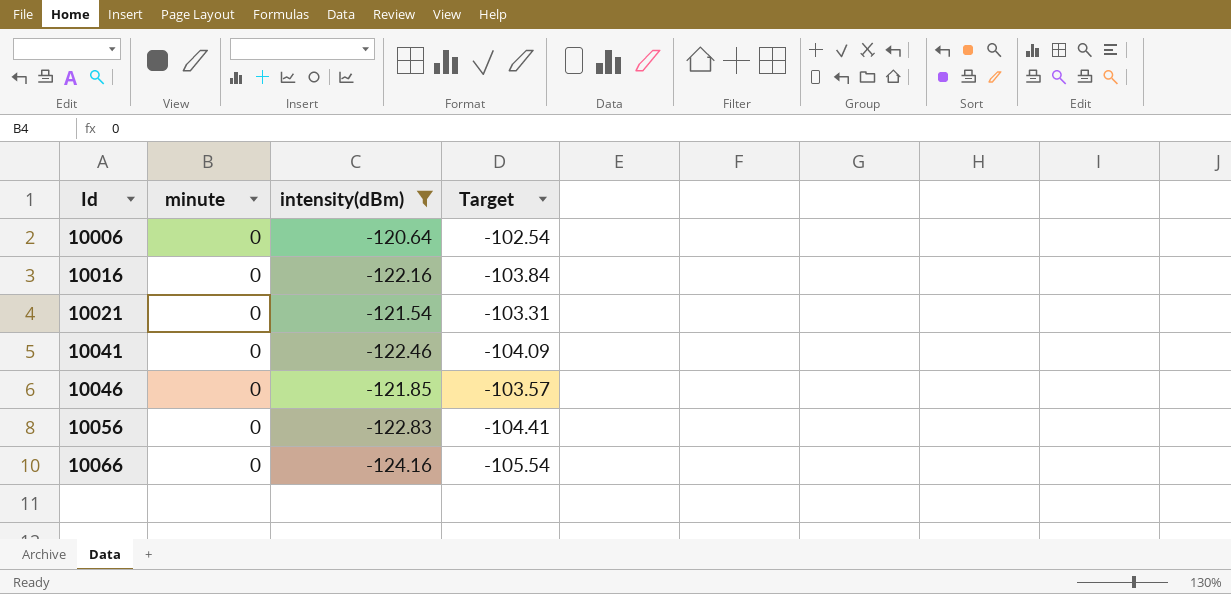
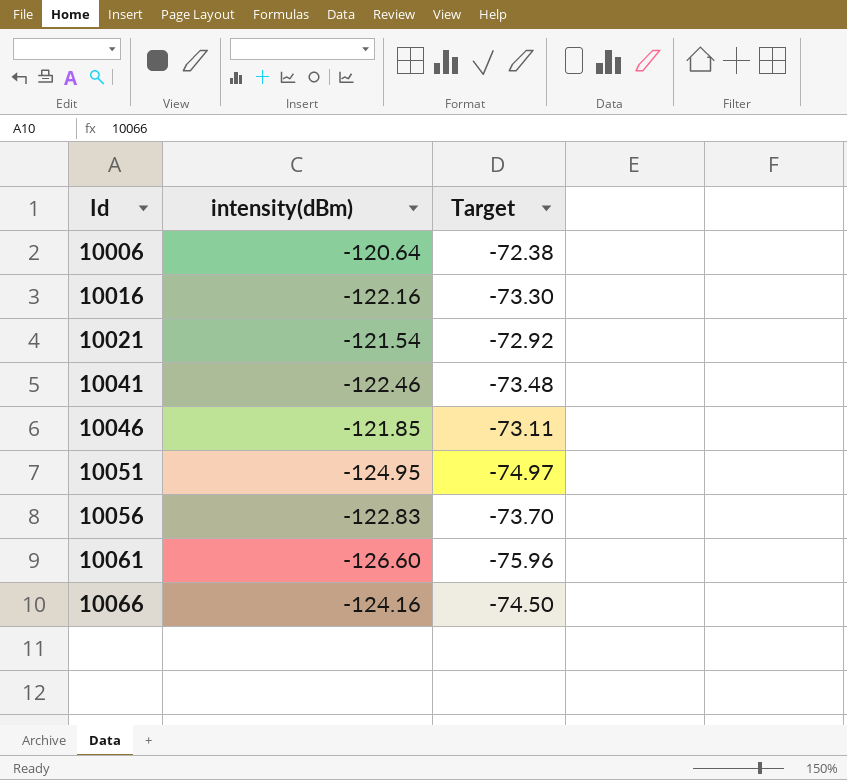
filter: intensity(dBm) >= -124.16 -> none
column minute | position: 2 -> none
column Target | formula: [intensity(dBm)] * 0.85 -> [intensity(dBm)] * 0.6

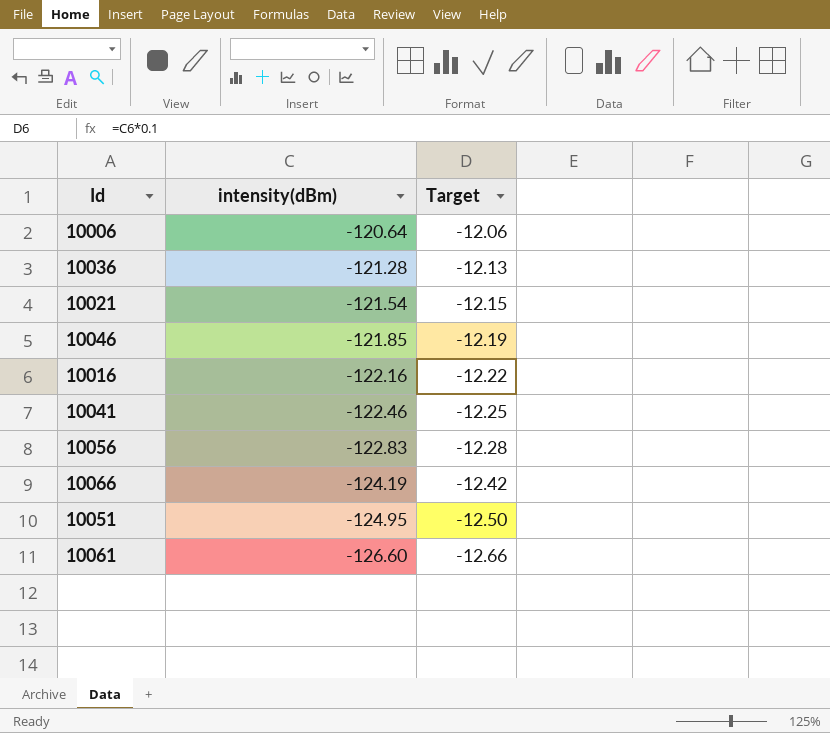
row order: Id ascending -> intensity(dBm) descending
column Target | formula: [intensity(dBm)] * 0.6 -> [intensity(dBm)] * 0.1
row 10036: none -> -121.28 | -12.13
10066 | intensity(dBm): -124.16 -> -124.19

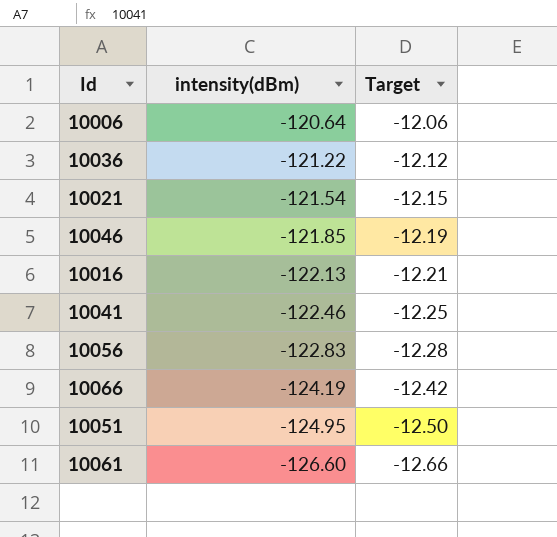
10036 | intensity(dBm): -121.28 -> -121.22
10036 | Target: -12.13 -> -12.12
10016 | intensity(dBm): -122.16 -> -122.13
10016 | Target: -12.22 -> -12.21

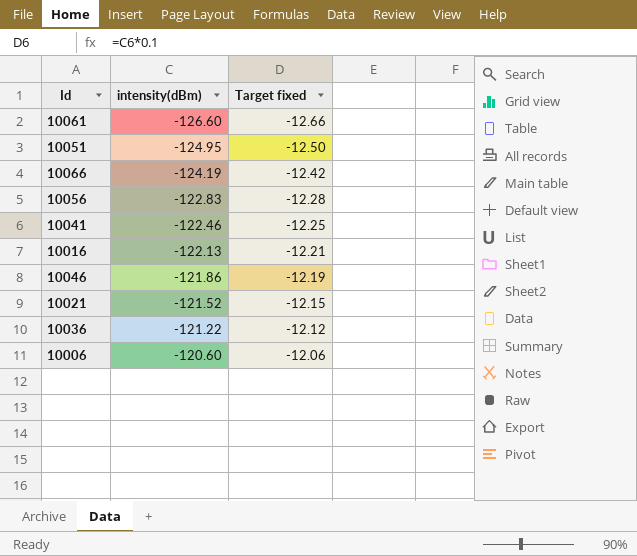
row order: intensity(dBm) descending -> intensity(dBm) ascending
column name: Target -> Target fixed
10046 | intensity(dBm): -121.85 -> -121.86
10021 | intensity(dBm): -121.54 -> -121.52
10006 | intensity(dBm): -120.64 -> -120.60

